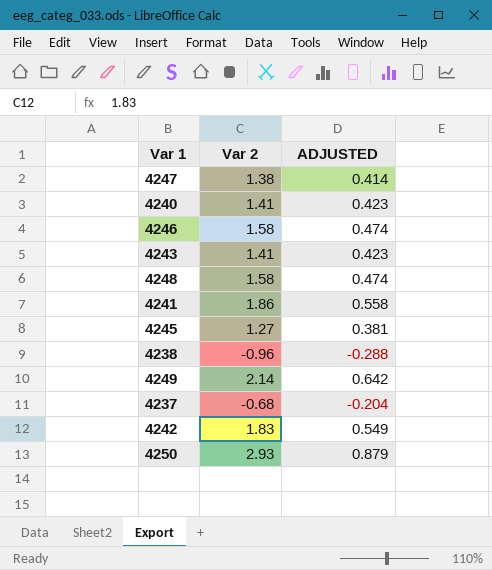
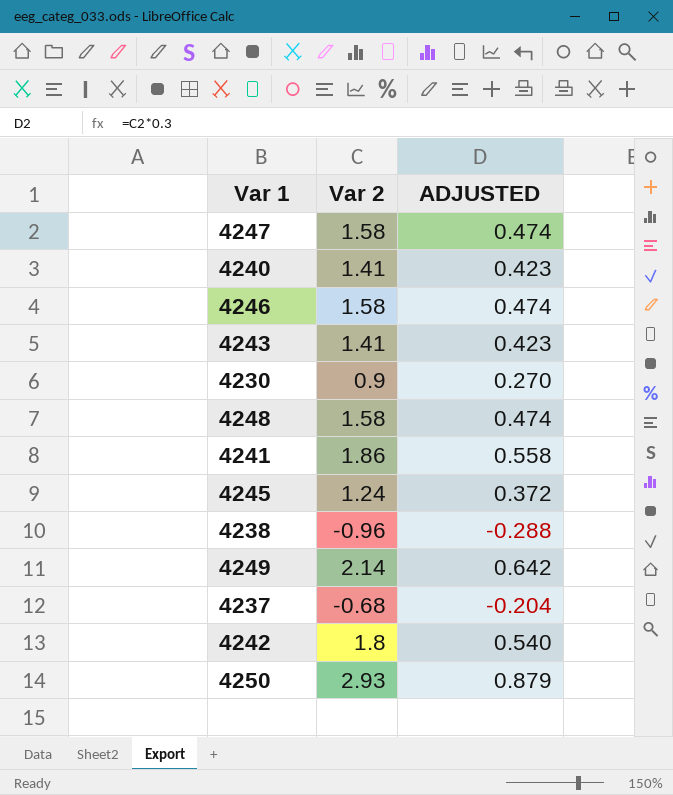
4247 | Var 2: 1.38 -> 1.58
4247 | ADJUSTED: 0.414 -> 0.474
row 4230: none -> 0.9 | 0.270
4245 | Var 2: 1.27 -> 1.24
4245 | ADJUSTED: 0.381 -> 0.372
4242 | Var 2: 1.83 -> 1.8
4242 | ADJUSTED: 0.549 -> 0.540

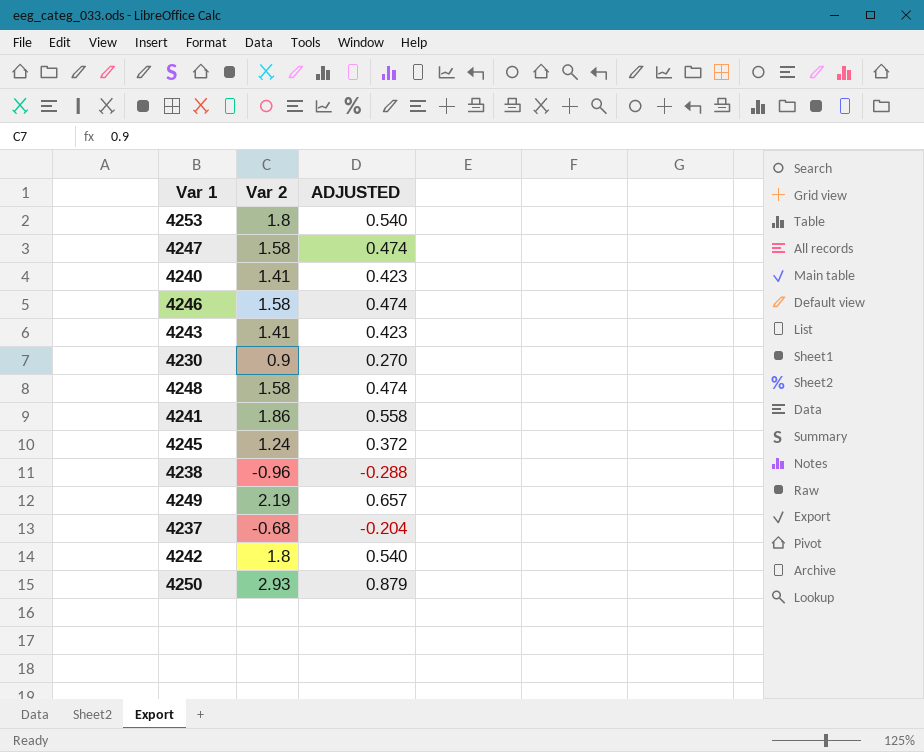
row 4253: none -> 1.8 | 0.540
4249 | Var 2: 2.14 -> 2.19
4249 | ADJUSTED: 0.642 -> 0.657

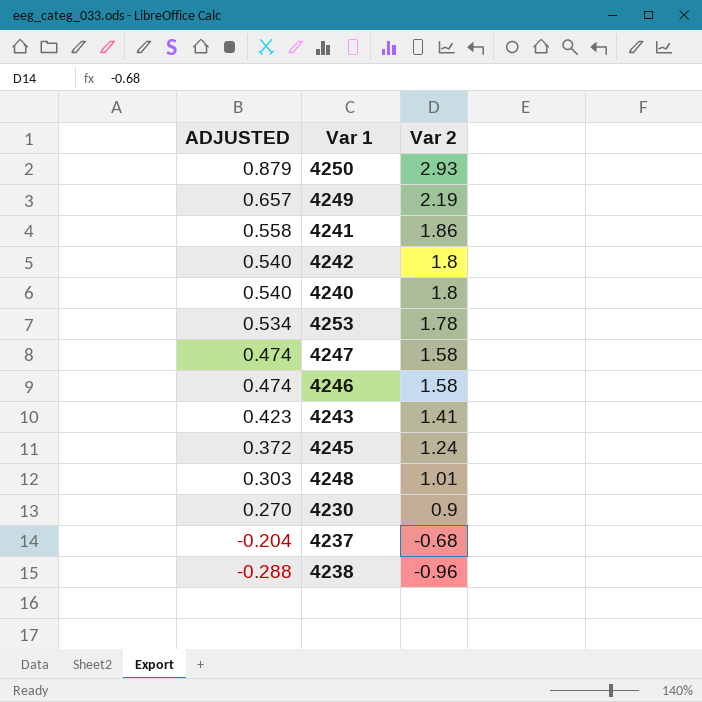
row order: none -> ADJUSTED descending
column ADJUSTED | position: 3 -> 1
4240 | ADJUSTED: 0.423 -> 0.540
4240 | Var 2: 1.41 -> 1.8
4253 | ADJUSTED: 0.540 -> 0.534
4253 | Var 2: 1.8 -> 1.78
4248 | ADJUSTED: 0.474 -> 0.303
4248 | Var 2: 1.58 -> 1.01

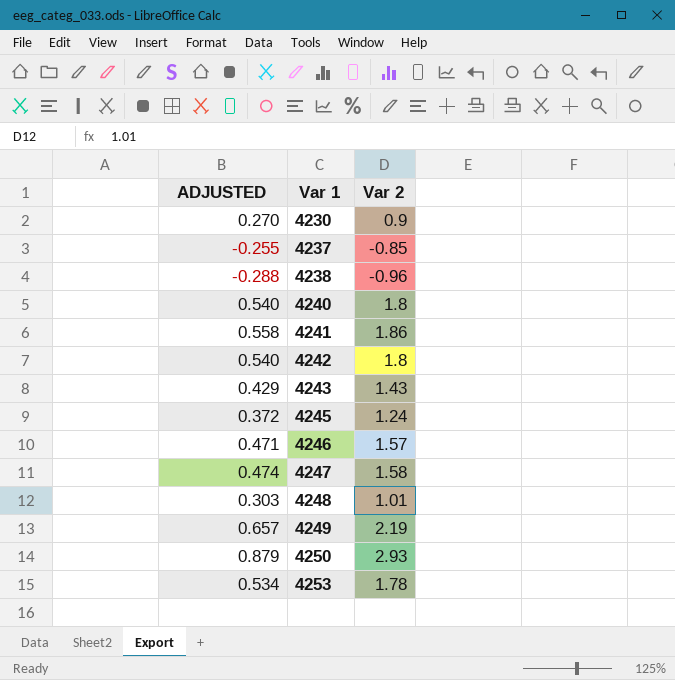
row order: ADJUSTED descending -> Var 1 ascending
4237 | ADJUSTED: -0.204 -> -0.255
4237 | Var 2: -0.68 -> -0.85
4243 | ADJUSTED: 0.423 -> 0.429
4243 | Var 2: 1.41 -> 1.43
4246 | ADJUSTED: 0.474 -> 0.471
4246 | Var 2: 1.58 -> 1.57

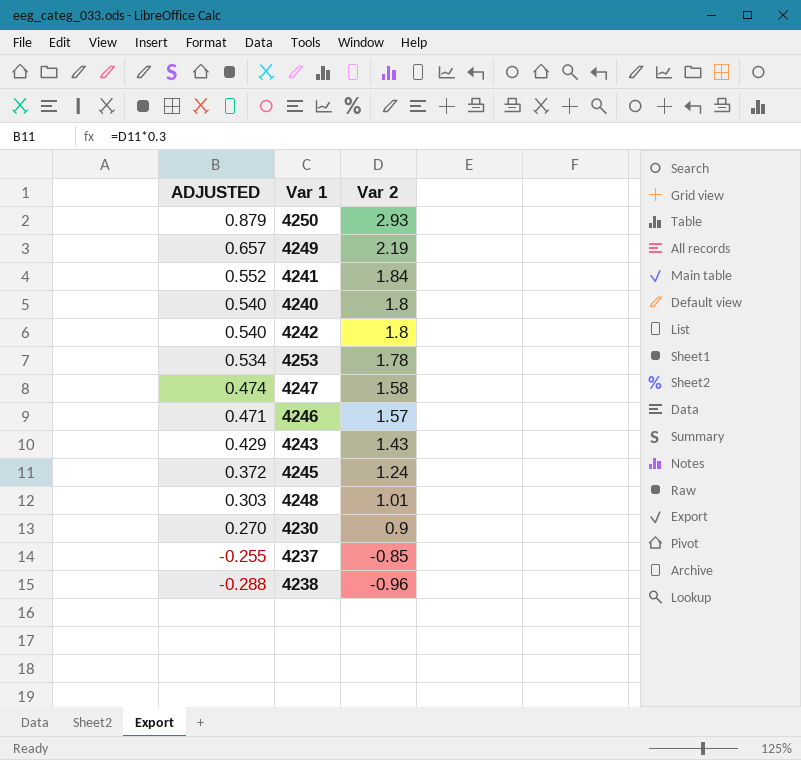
row order: Var 1 ascending -> ADJUSTED descending
4241 | ADJUSTED: 0.558 -> 0.552
4241 | Var 2: 1.86 -> 1.84

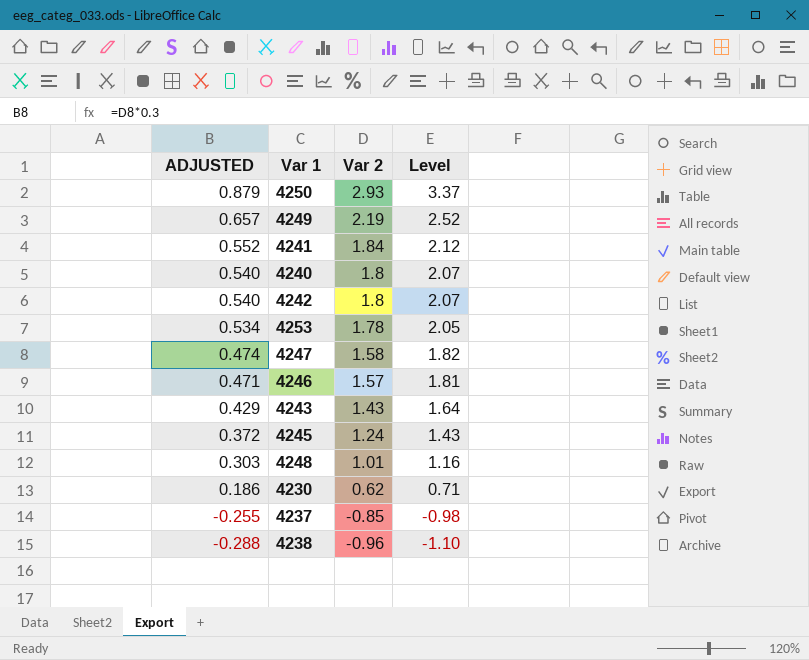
column Level | formula: none -> [Var 2] * 1.15
4230 | ADJUSTED: 0.270 -> 0.186
4230 | Var 2: 0.9 -> 0.62

